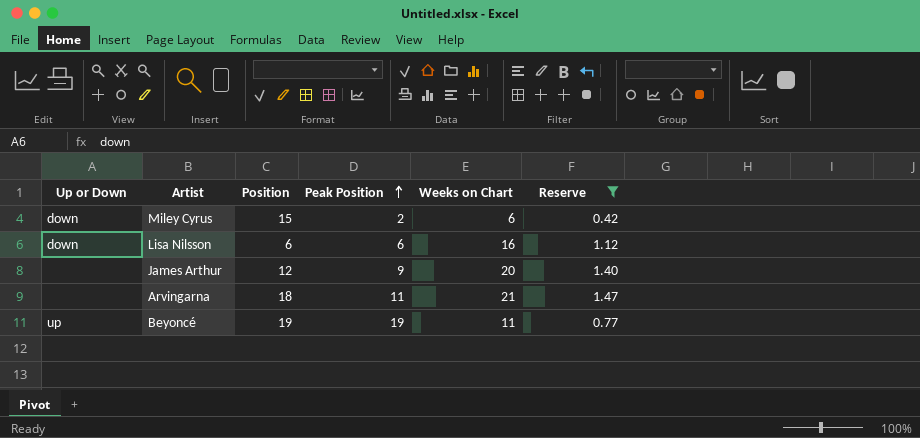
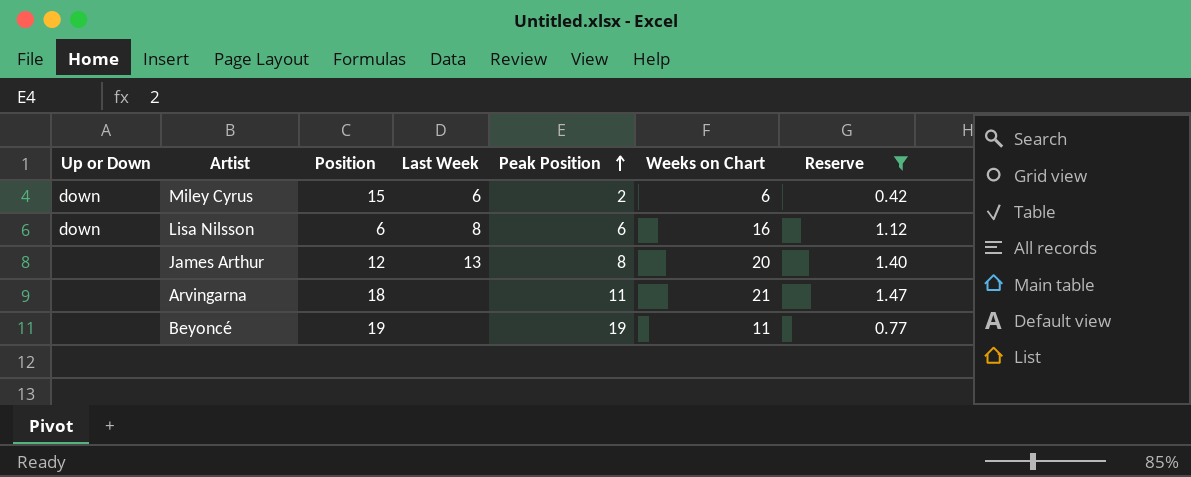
column Last Week | position: none -> 4
James Arthur | Peak Position: 9 -> 8
Beyoncé | Up or Down: up -> none

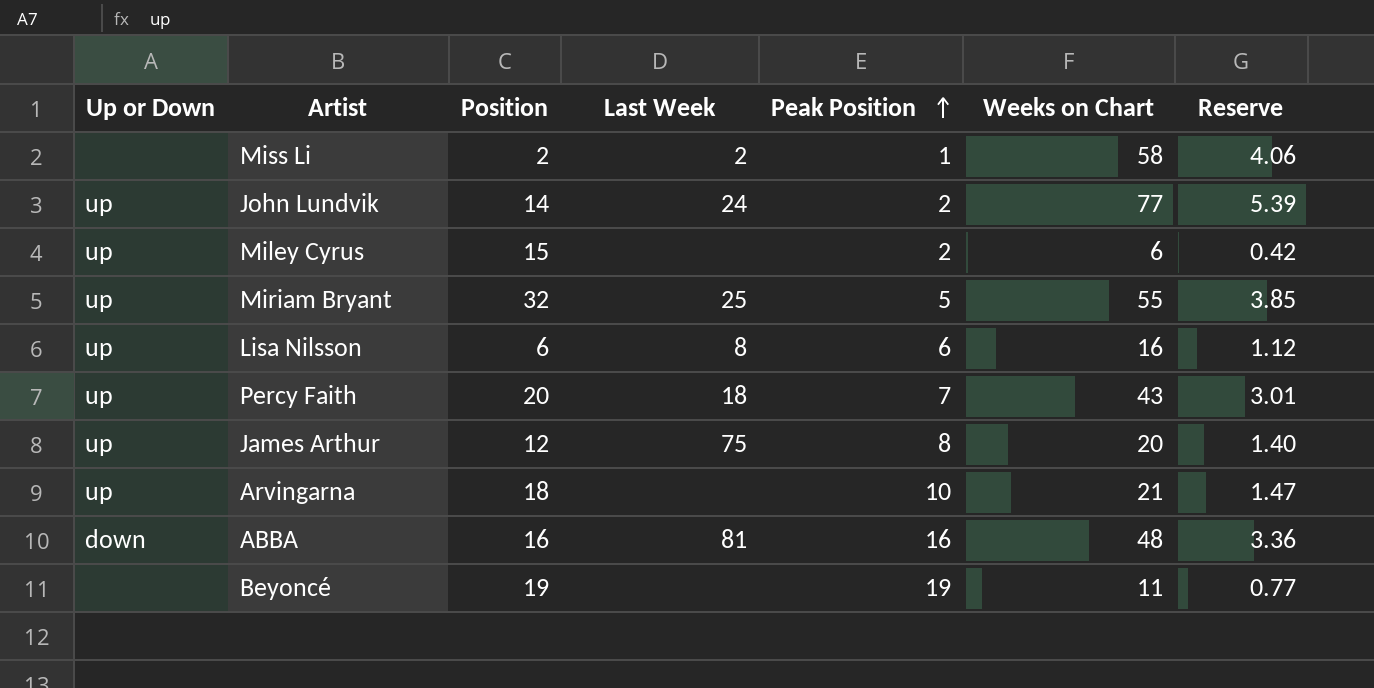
filter: Reserve <= 1.47 -> none
Miley Cyrus | Up or Down: down -> up
Miley Cyrus | Last Week: 6 -> none
Lisa Nilsson | Up or Down: down -> up
James Arthur | Up or Down: none -> up
James Arthur | Last Week: 13 -> 75
Arvingarna | Up or Down: none -> up
Arvingarna | Peak Position: 11 -> 10

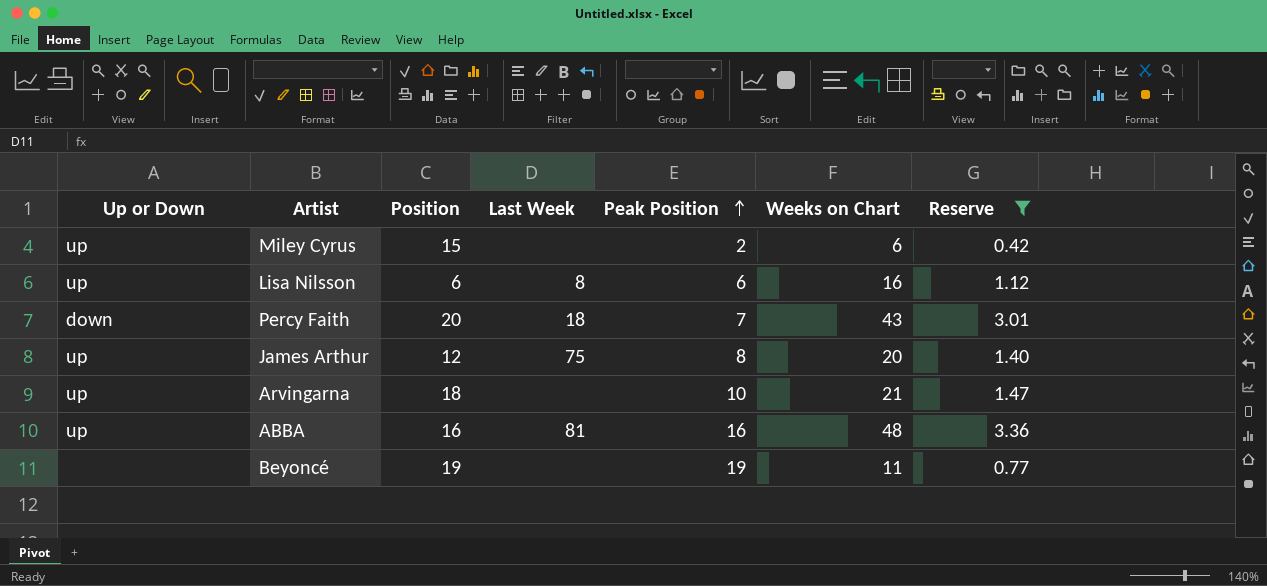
filter: none -> Reserve <= 3.36
Percy Faith | Up or Down: up -> down
ABBA | Up or Down: down -> up

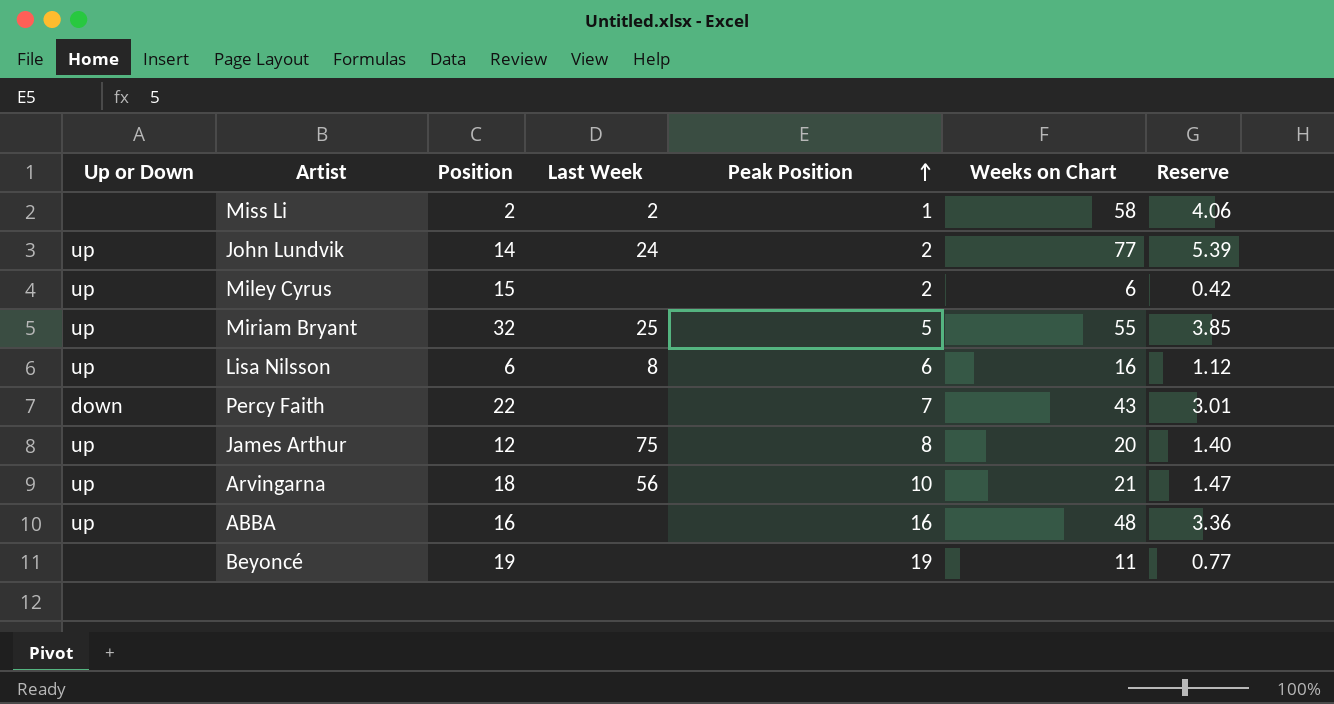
filter: Reserve <= 3.36 -> none
Percy Faith | Position: 20 -> 22
Percy Faith | Last Week: 18 -> none
Arvingarna | Last Week: none -> 56
ABBA | Last Week: 81 -> none

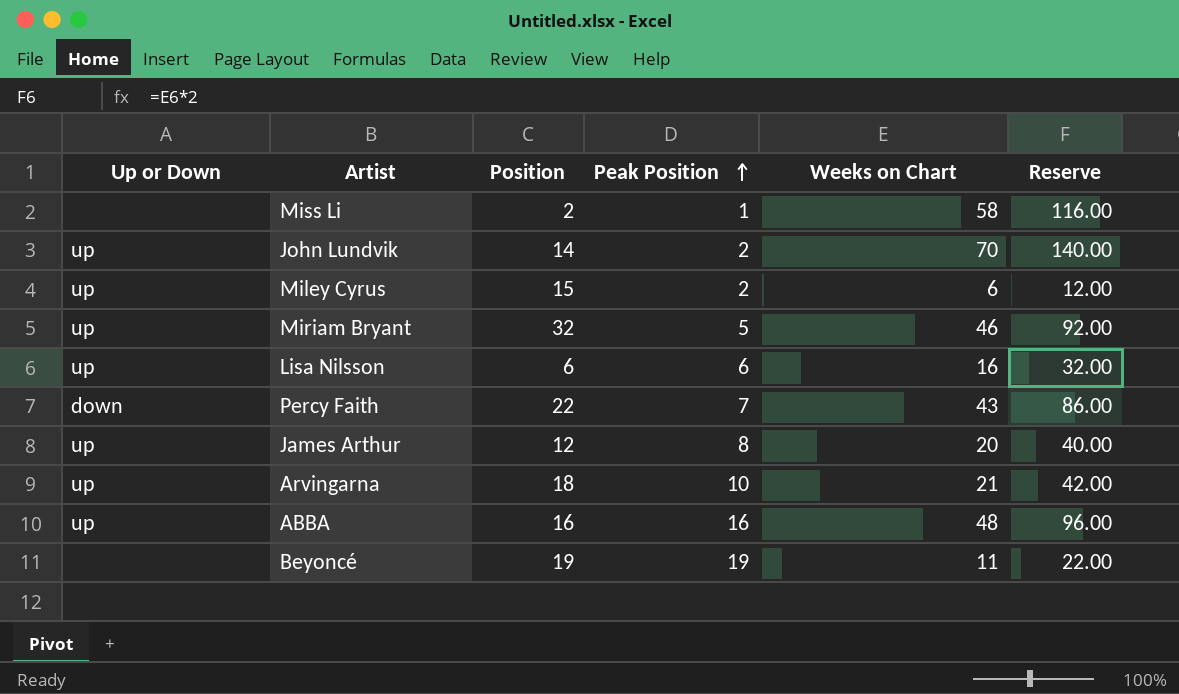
column Last Week | position: 4 -> none
column Reserve | formula: [Weeks on Chart] * 0.07 -> [Weeks on Chart] * 2
John Lundvik | Weeks on Chart: 77 -> 70
Miriam Bryant | Weeks on Chart: 55 -> 46

